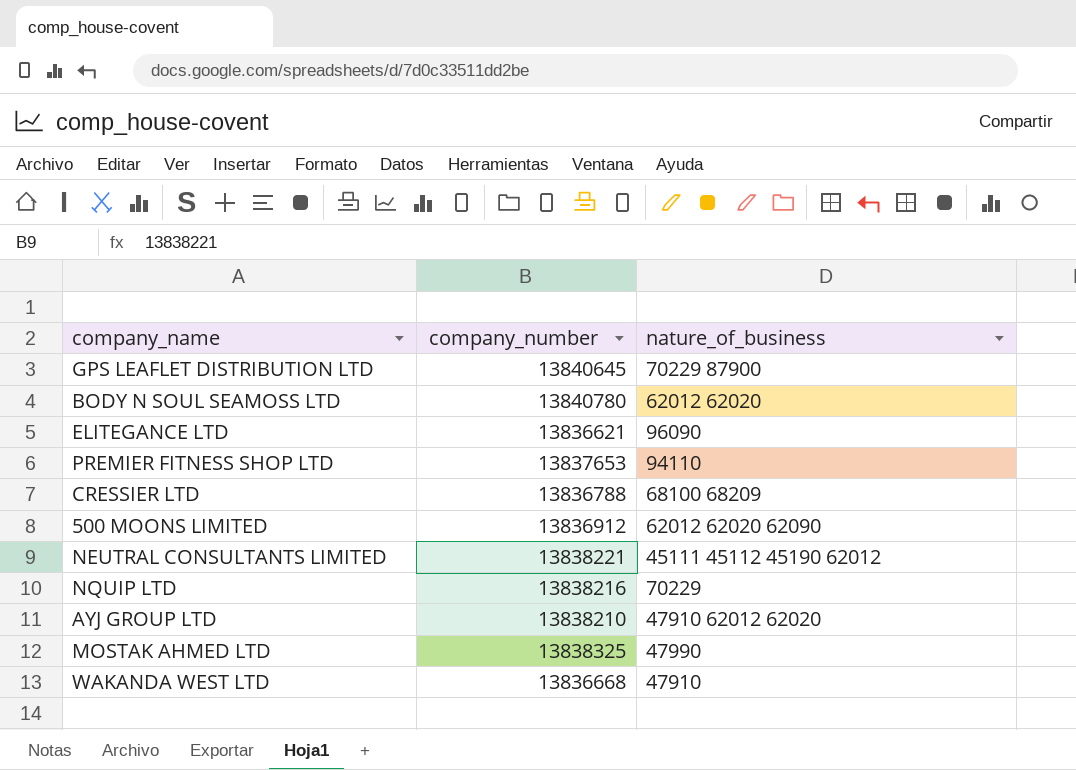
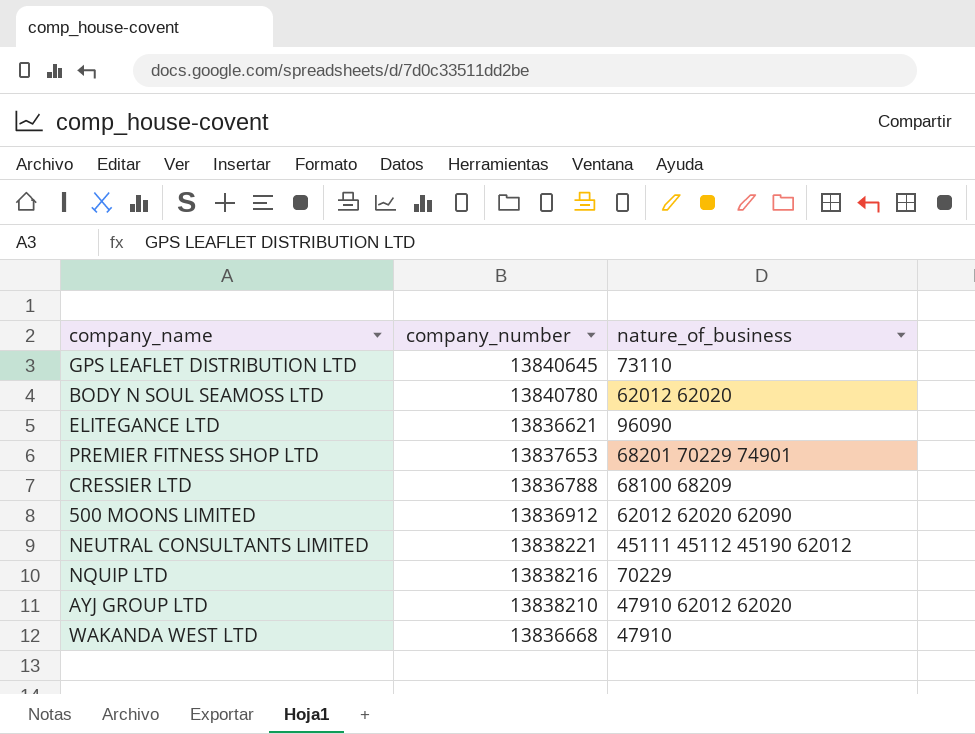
row MOSTAK AHMED LTD: 13838325 | 47990 -> none
GPS LEAFLET DISTRIBUTION LTD | nature_of_business: 70229 87900 -> 73110
PREMIER FITNESS SHOP LTD | nature_of_business: 94110 -> 68201 70229 74901

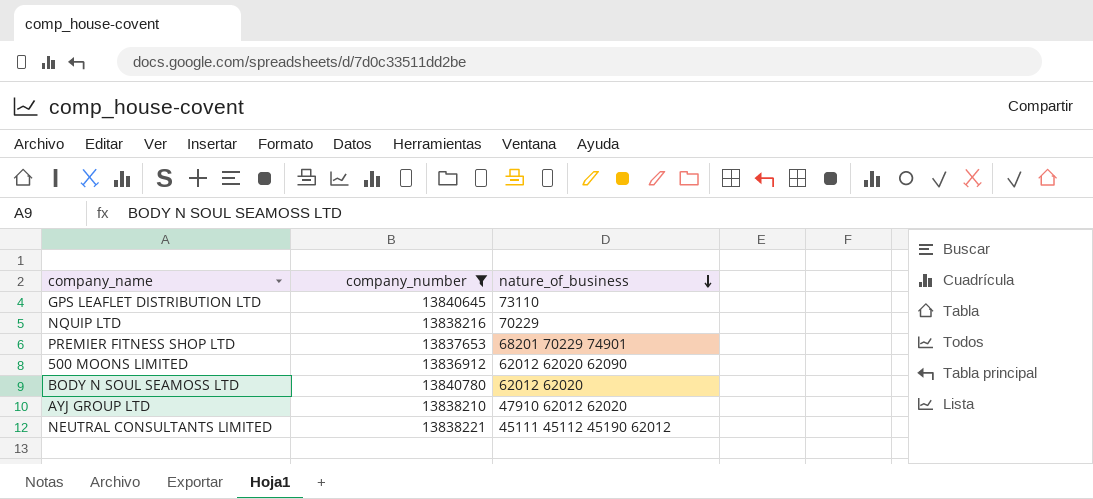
filter: none -> company_number >= 13836912
row order: none -> nature_of_business descending

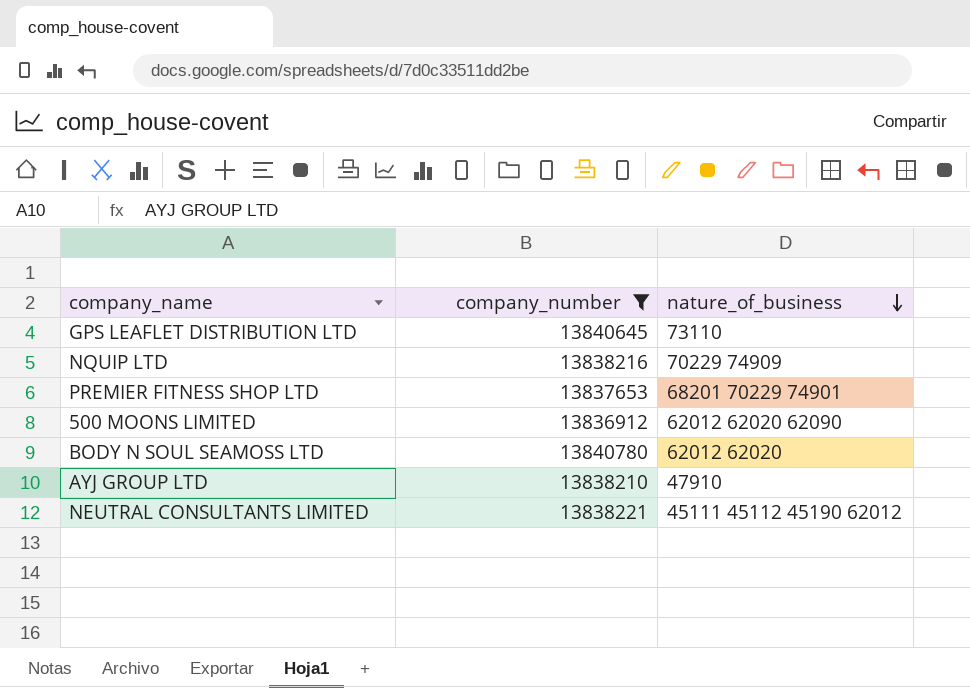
NQUIP LTD | nature_of_business: 70229 -> 70229 74909
AYJ GROUP LTD | nature_of_business: 47910 62012 62020 -> 47910

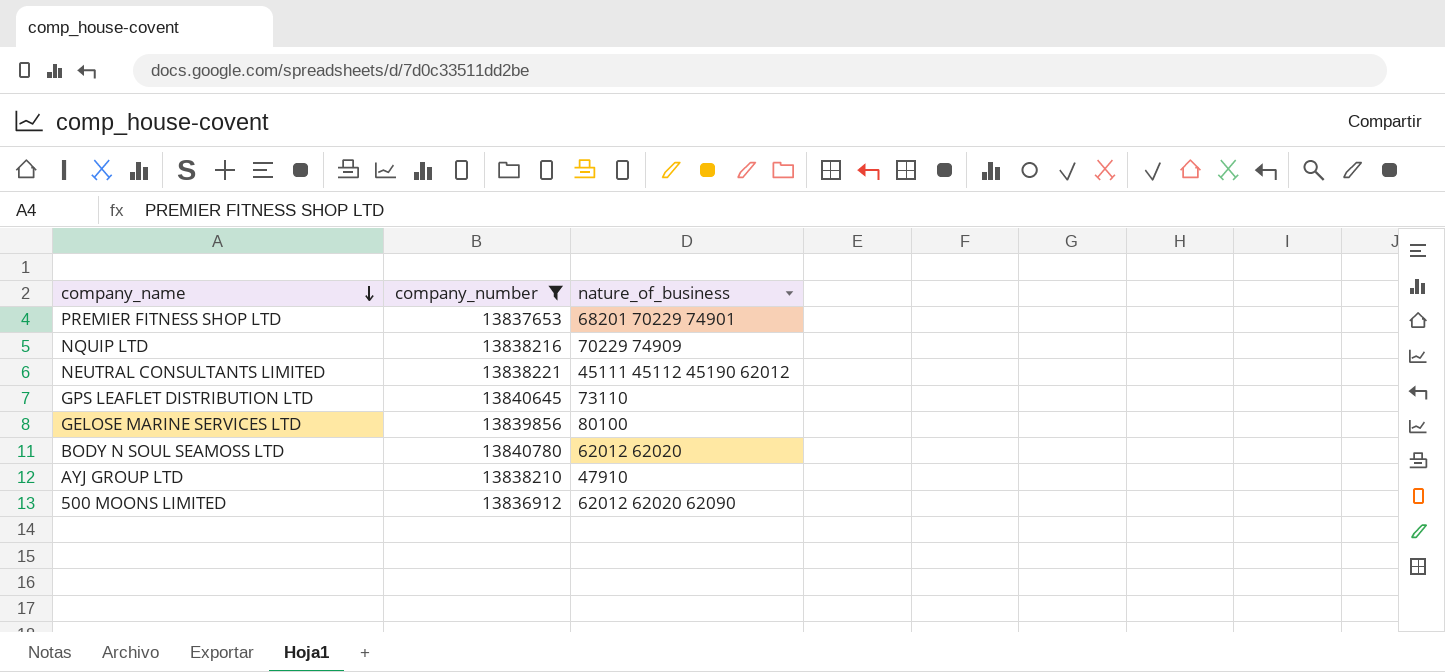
row order: nature_of_business descending -> company_name descending
row GELOSE MARINE SERVICES LTD: none -> 13839856 | 80100

